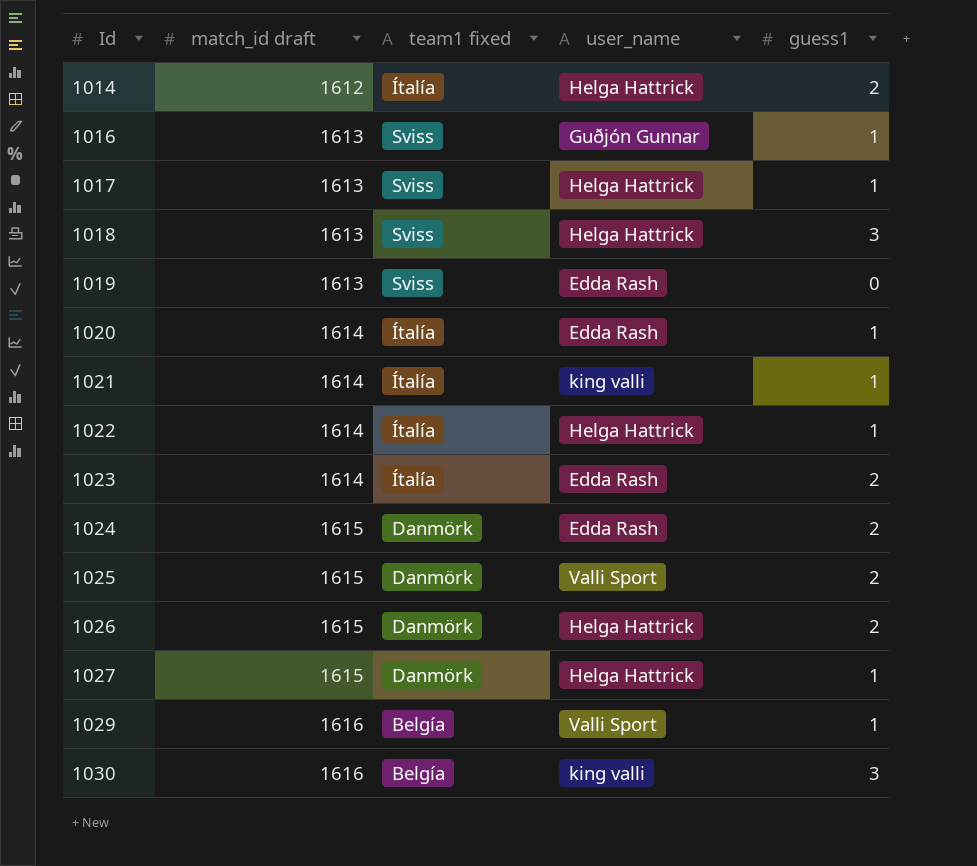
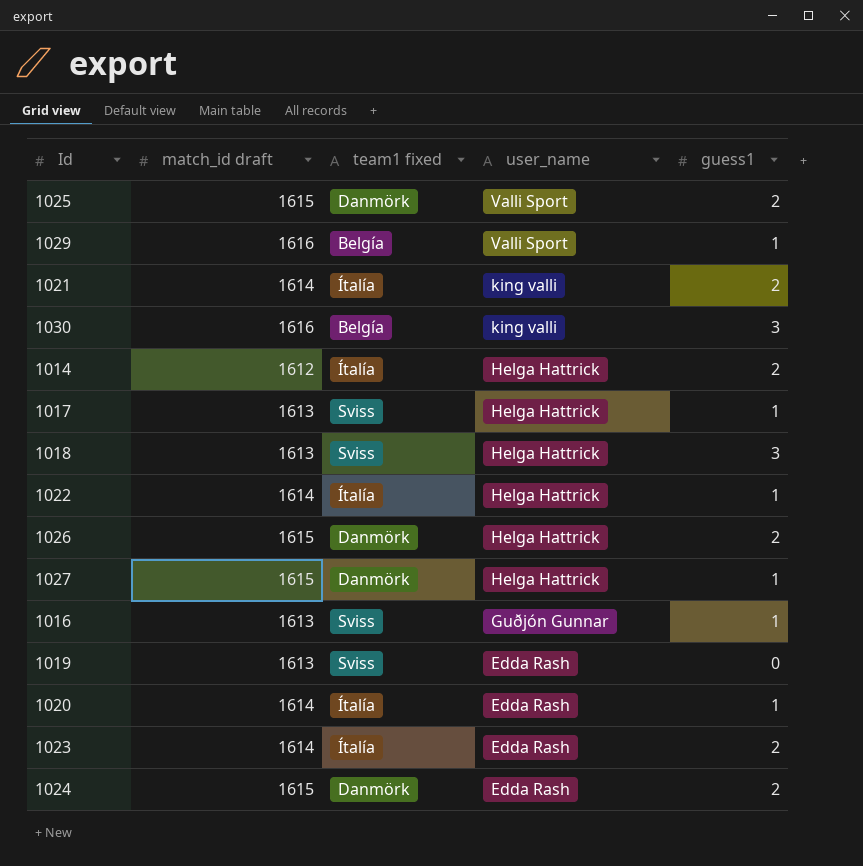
row order: Id ascending -> user_name descending
1021 | guess1: 1 -> 2

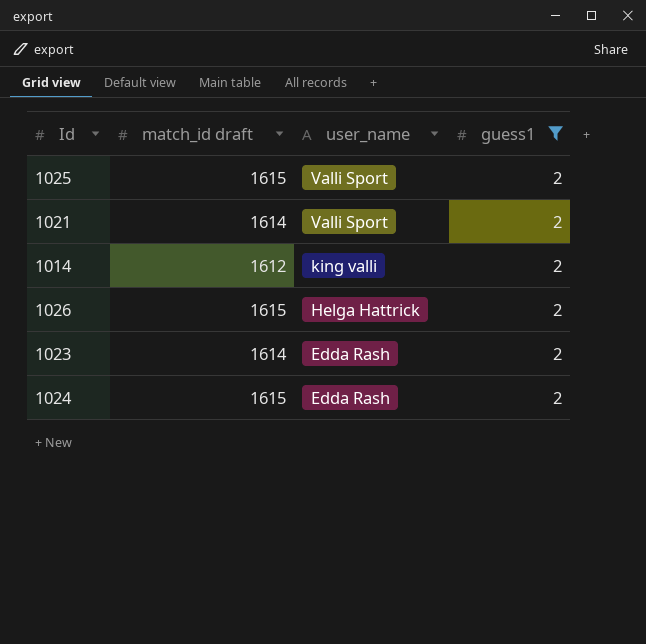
filter: none -> guess1 = 2
column team1 fixed | position: 3 -> none
1021 | user_name: king valli -> Valli Sport
1014 | user_name: Helga Hattrick -> king valli

